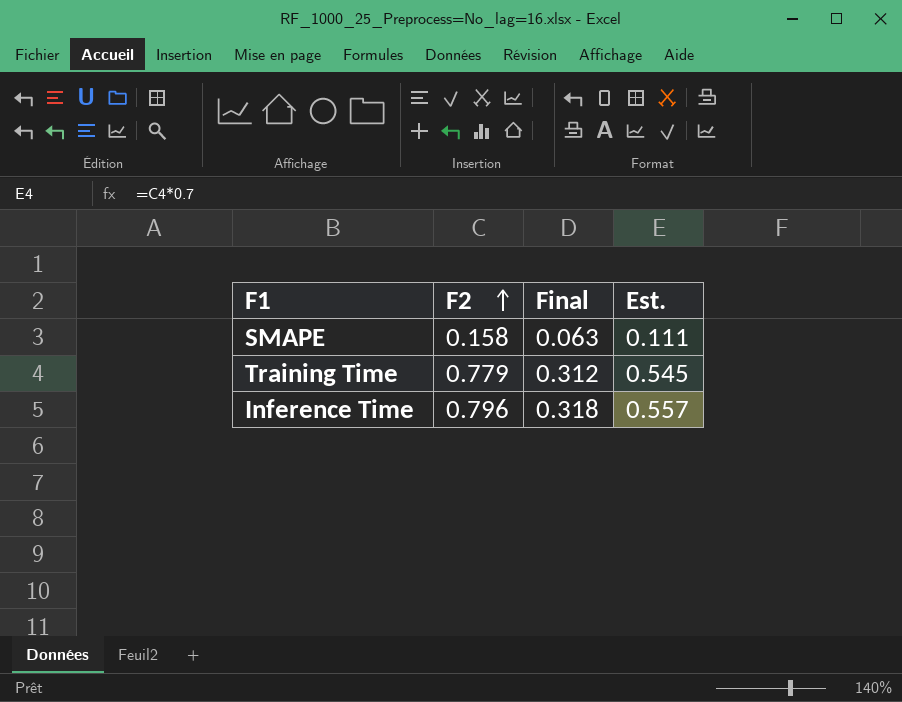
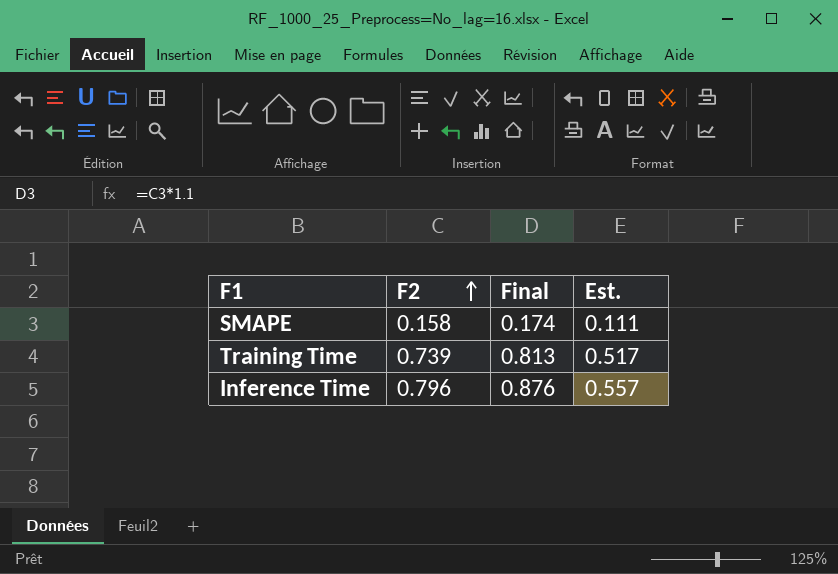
column Final | formula: [F2] * 0.4 -> [F2] * 1.1
Training Time | F2: 0.779 -> 0.739
Training Time | Est.: 0.545 -> 0.517

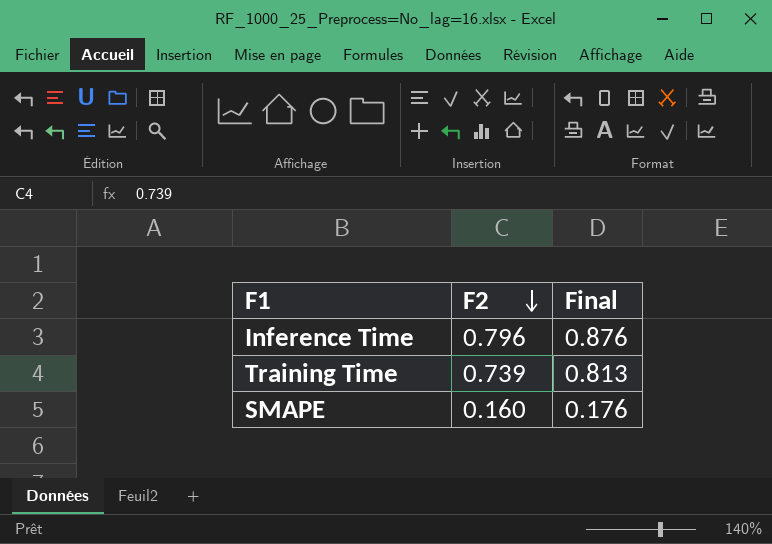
row order: F2 ascending -> F2 descending
column Est. | formula: [F2] * 0.7 -> none
SMAPE | F2: 0.158 -> 0.160
SMAPE | Final: 0.174 -> 0.176

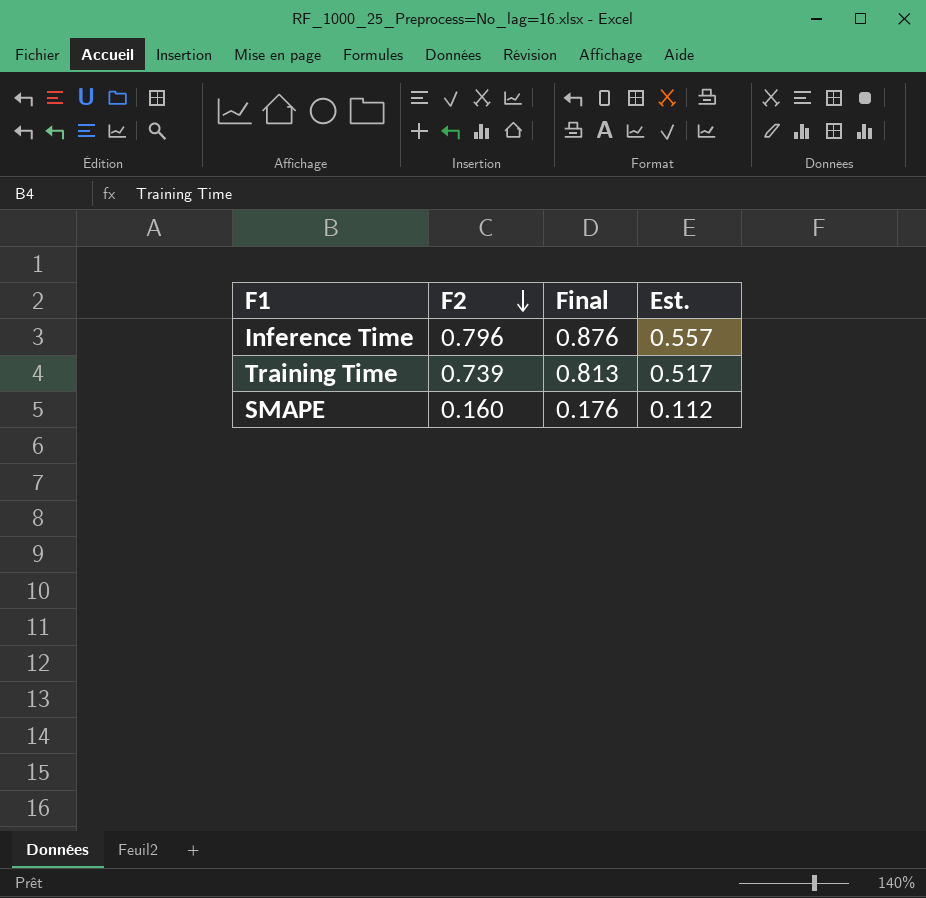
column Est. | formula: none -> [F2] * 0.7

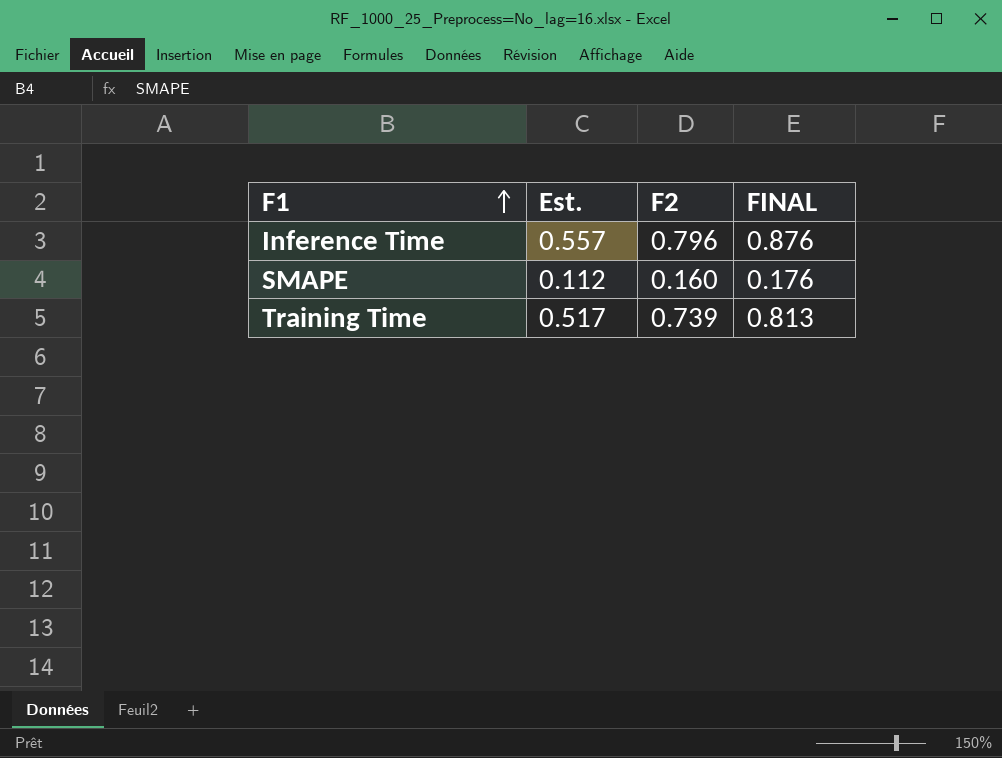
row order: F2 descending -> F1 ascending
column Est. | position: 4 -> 2
column name: Final -> FINAL

